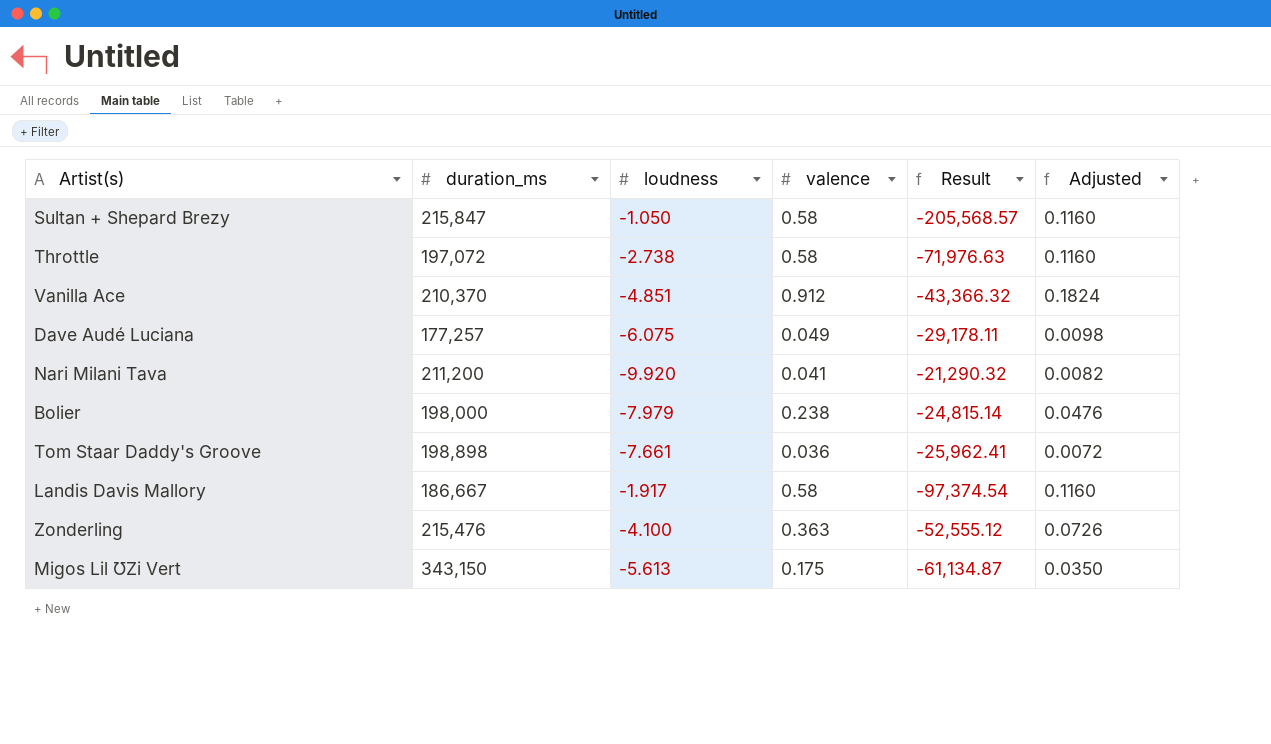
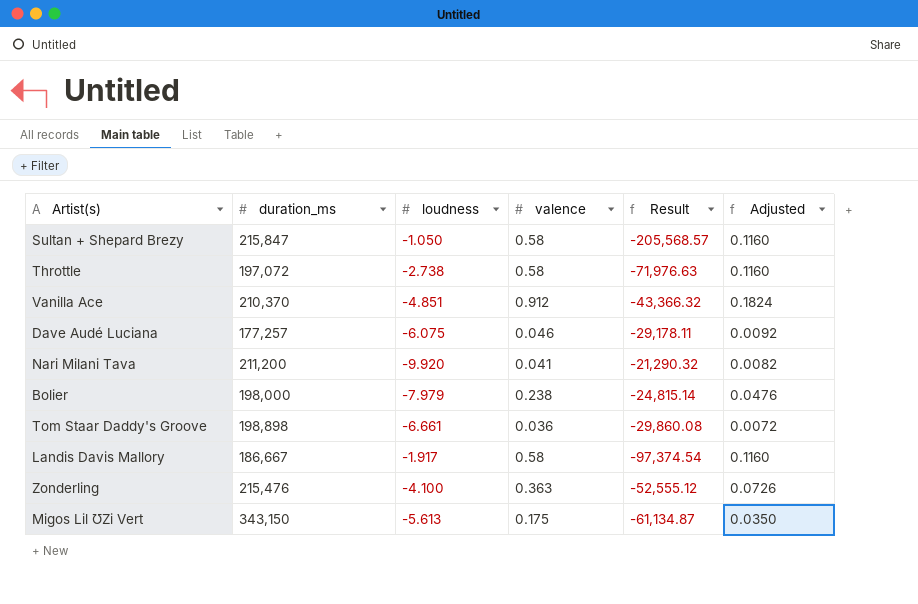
Dave Audé Luciana | valence: 0.049 -> 0.046
Dave Audé Luciana | Adjusted: 0.0098 -> 0.0092
Tom Staar Daddy's Groove | loudness: -7.661 -> -6.661
Tom Staar Daddy's Groove | Result: -25,962.41 -> -29,860.08

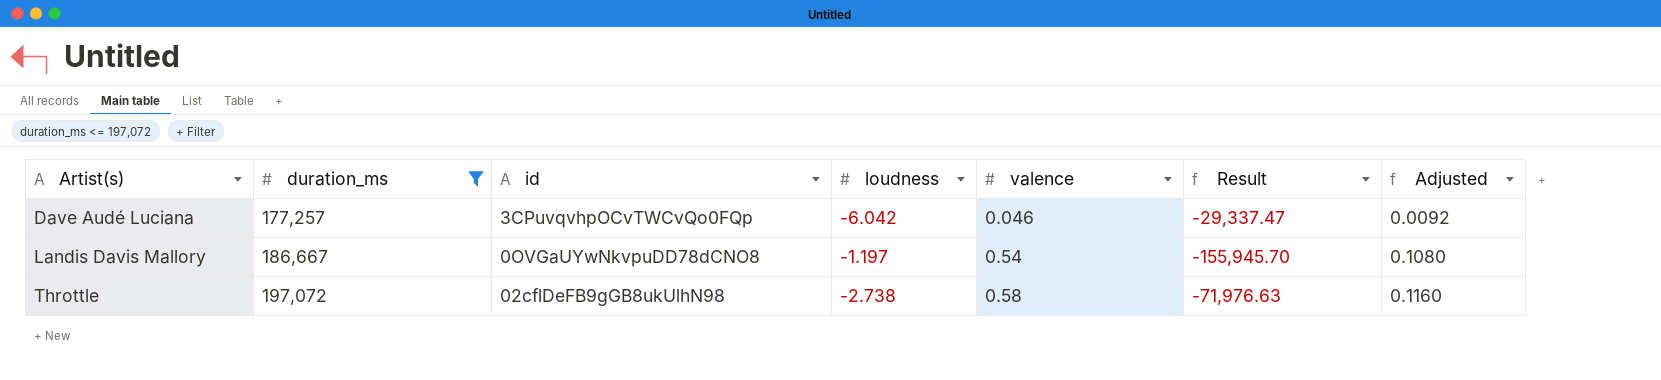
filter: none -> duration_ms <= 197,072
row order: none -> Artist(s) ascending
column id | position: none -> 3
Dave Audé Luciana | loudness: -6.075 -> -6.042
Dave Audé Luciana | Result: -29,178.11 -> -29,337.47
Landis Davis Mallory | loudness: -1.917 -> -1.197
Landis Davis Mallory | valence: 0.58 -> 0.54
Landis Davis Mallory | Result: -97,374.54 -> -155,945.70
Landis Davis Mallory | Adjusted: 0.1160 -> 0.1080

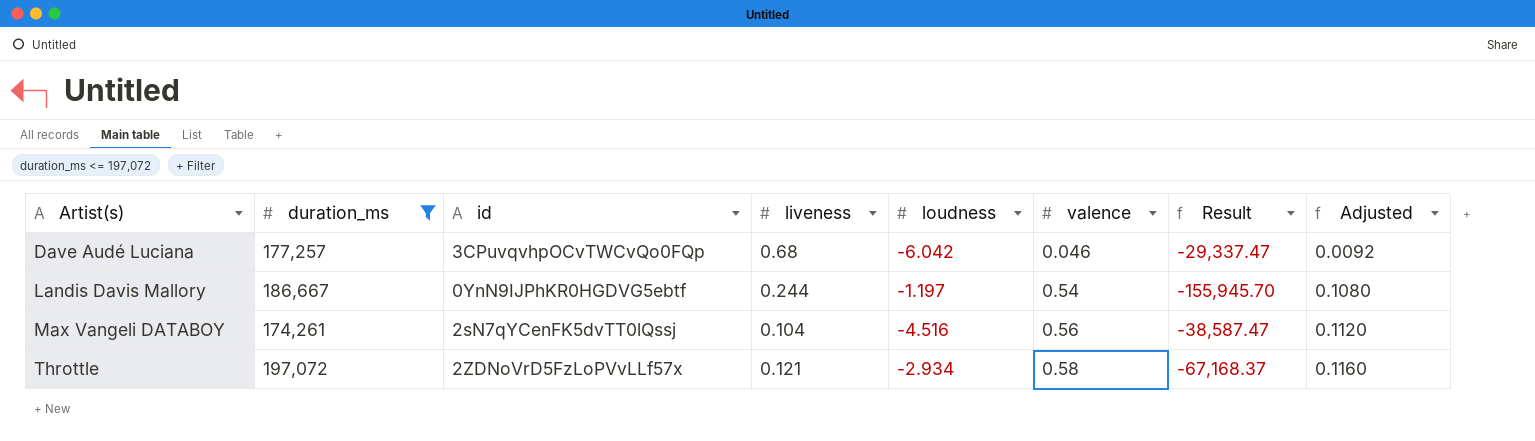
column liveness | position: none -> 4
Landis Davis Mallory | id: 0OVGaUYwNkvpuDD78dCNO8 -> 0YnN9IJPhKR0HGDVG5ebtf
row Max Vangeli DATABOY: none -> 174,261 | 2sN7qYCenFK5dvTT0lQssj | 0.104 | -4.516 | 0.56 | -38,587.47 | 0.1120
Throttle | id: 02cflDeFB9gGB8ukUlhN98 -> 2ZDNoVrD5FzLoPVvLLf57x
Throttle | loudness: -2.738 -> -2.934
Throttle | Result: -71,976.63 -> -67,168.37

